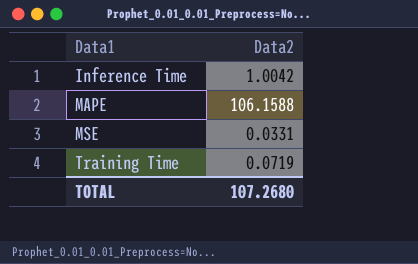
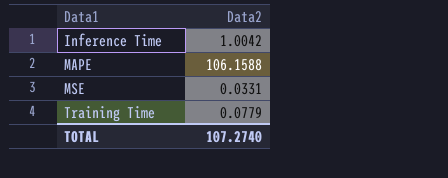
Training Time | Data2: 0.0719 -> 0.0779
TOTAL | Data2: 107.2680 -> 107.2740

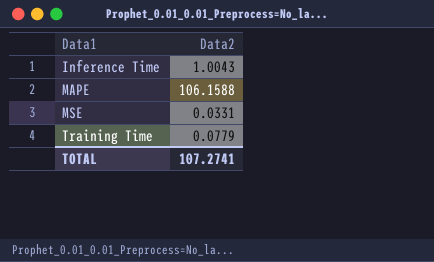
Inference Time | Data2: 1.0042 -> 1.0043
TOTAL | Data2: 107.2740 -> 107.2741

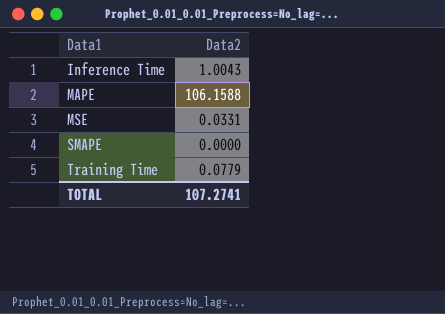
row SMAPE: none -> 0.0000

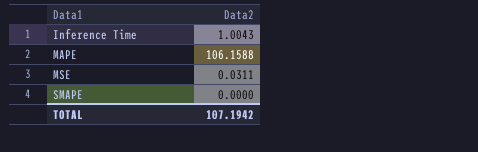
row Training Time: 0.0779 -> none
MSE | Data2: 0.0331 -> 0.0311
TOTAL | Data2: 107.2741 -> 107.1942

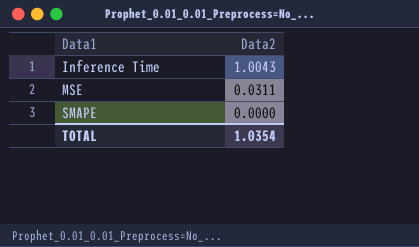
row MAPE: 106.1588 -> none
TOTAL | Data2: 107.1942 -> 1.0354

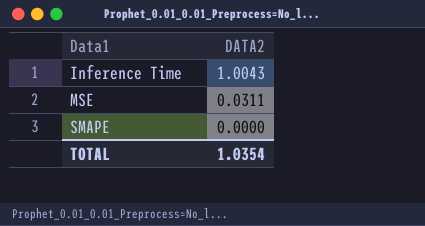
column name: Data2 -> DATA2

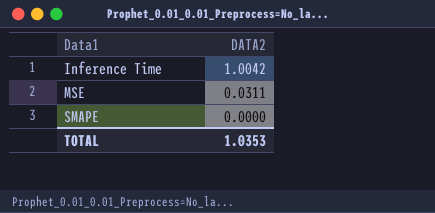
Inference Time | DATA2: 1.0043 -> 1.0042
TOTAL | DATA2: 1.0354 -> 1.0353

